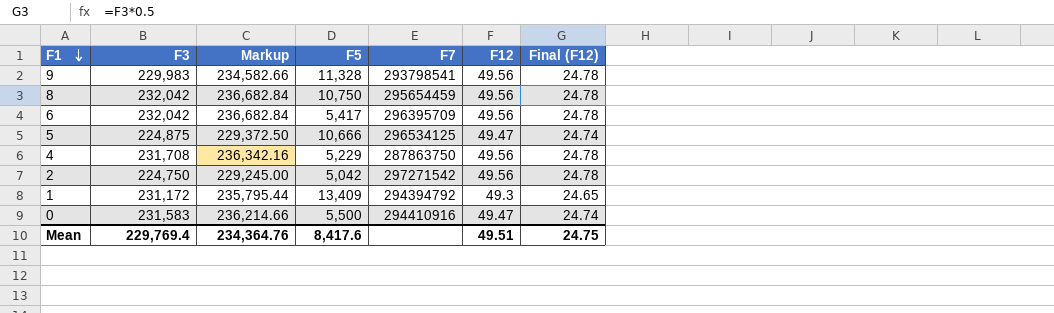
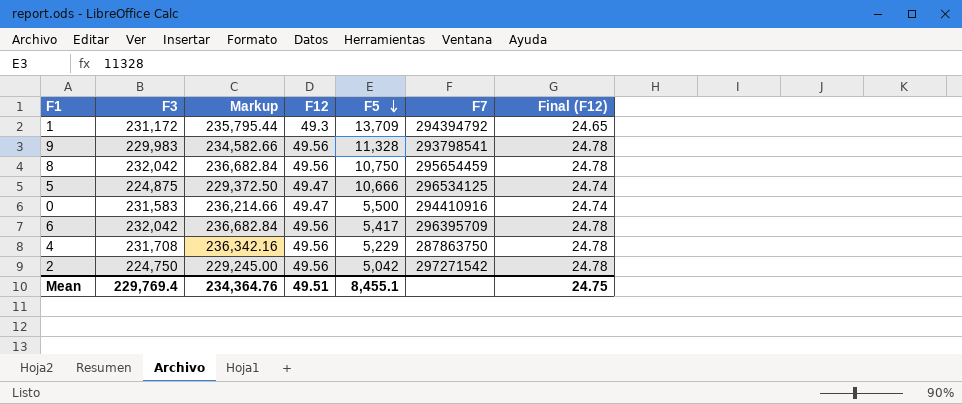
row order: F1 descending -> F5 descending
column F12 | position: 6 -> 4
1 | F5: 13,409 -> 13,709
Mean | F5: 8,417.6 -> 8,455.1

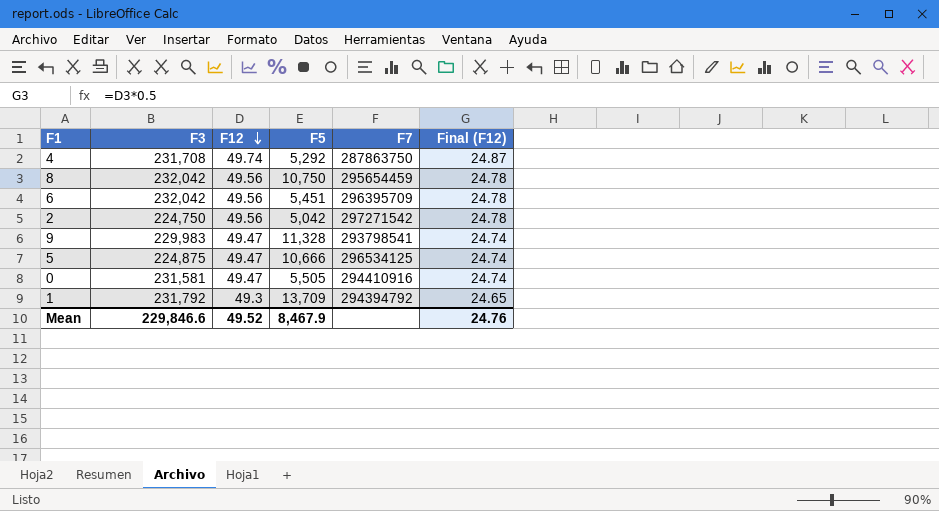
row order: F5 descending -> F12 descending
column Markup | formula: [F3] * 1.02 -> none
4 | F12: 49.56 -> 49.74
4 | F5: 5,229 -> 5,292
4 | Final (F12): 24.78 -> 24.87
6 | F5: 5,417 -> 5,451
9 | F12: 49.56 -> 49.47
9 | Final (F12): 24.78 -> 24.74
0 | F3: 231,583 -> 231,581
0 | F5: 5,500 -> 5,505
1 | F3: 231,172 -> 231,792
Mean | F3: 229,769.4 -> 229,846.6
Mean | F12: 49.51 -> 49.52
Mean | F5: 8,455.1 -> 8,467.9
Mean | Final (F12): 24.75 -> 24.76

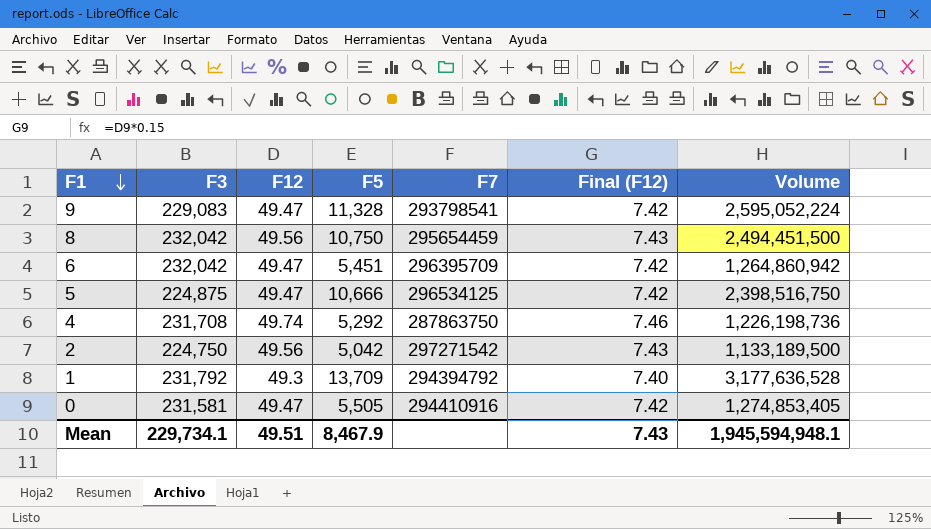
row order: F12 descending -> F1 descending
column Final (F12) | formula: [F12] * 0.5 -> [F12] * 0.15
column Volume | formula: none -> [F3] * [F5]
9 | F3: 229,983 -> 229,083
6 | F12: 49.56 -> 49.47
Mean | F3: 229,846.6 -> 229,734.1
Mean | F12: 49.52 -> 49.51
Mean | Final (F12): 24.76 -> 7.43

